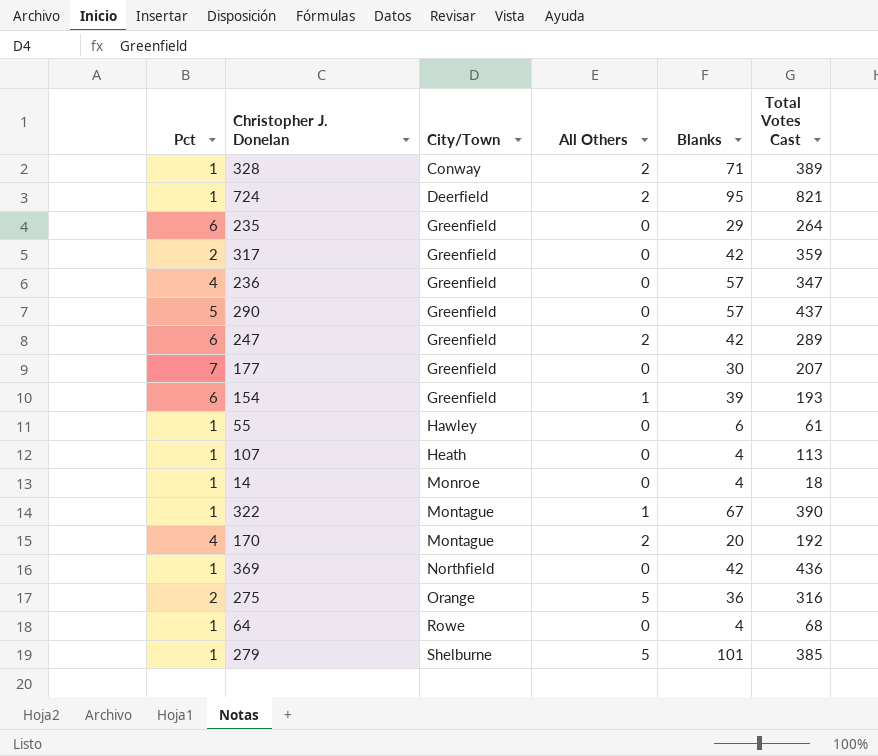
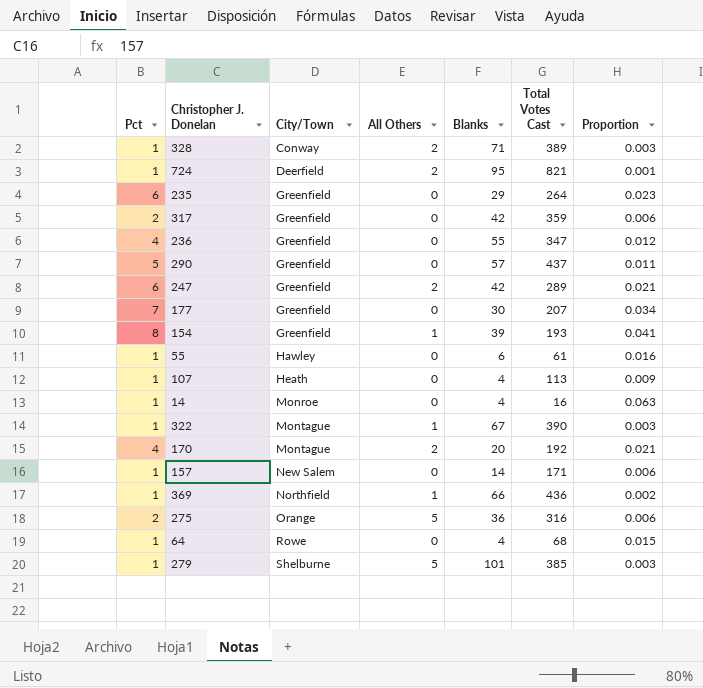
column Proportion | formula: none -> [Pct] / [Total Votes Cast]
236 | Blanks: 57 -> 55
154 | Pct: 6 -> 8
14 | Total Votes Cast: 18 -> 16
row 157: none -> 1 | New Salem | 0 | 14 | 171 | 0.006
369 | All Others: 0 -> 1
369 | Blanks: 42 -> 66

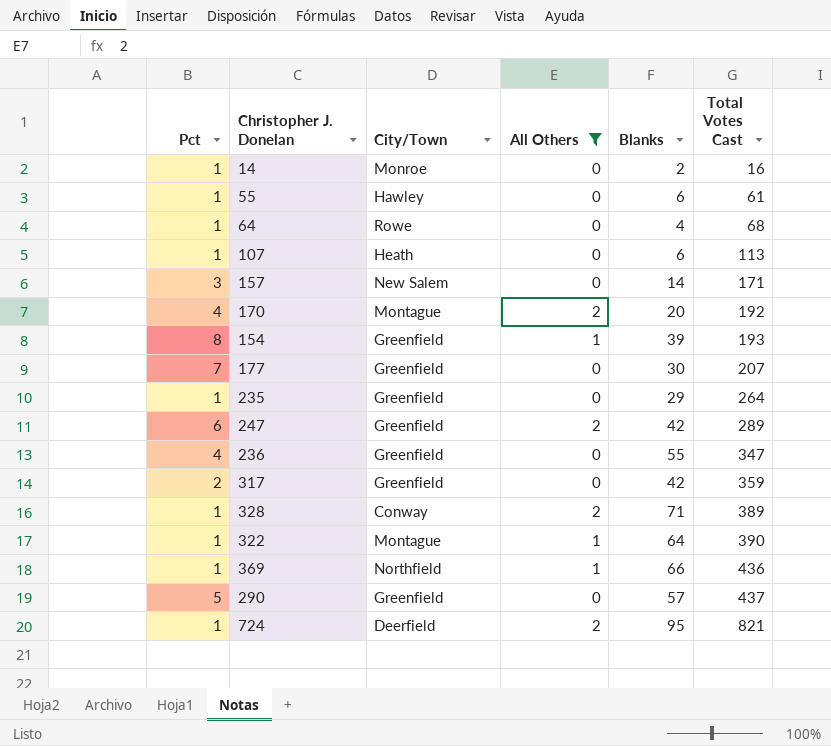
filter: none -> All Others != 5
row order: City/Town ascending -> Total Votes Cast ascending
column Proportion | formula: [Pct] / [Total Votes Cast] -> none
14 | Blanks: 4 -> 2
107 | Blanks: 4 -> 6
157 | Pct: 1 -> 3
235 | Pct: 6 -> 1
322 | Blanks: 67 -> 64

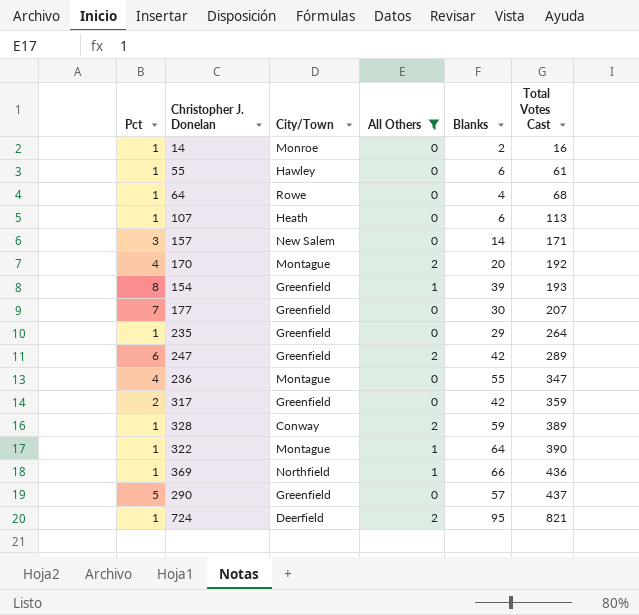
236 | City/Town: Greenfield -> Montague
328 | Blanks: 71 -> 59

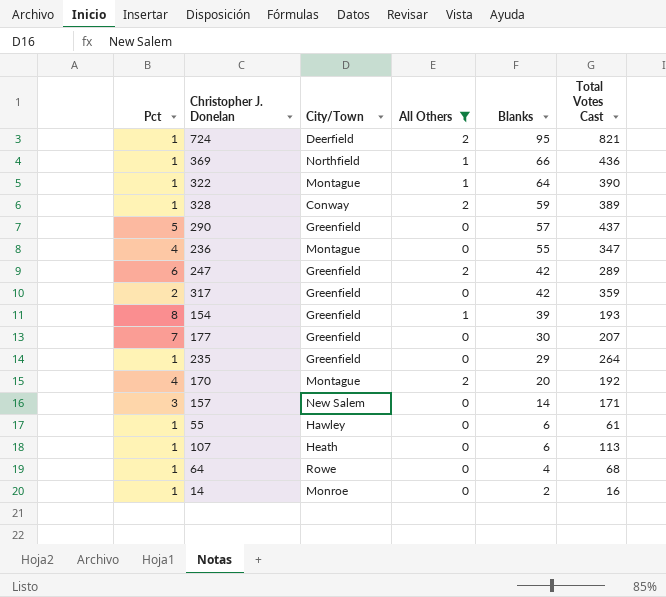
row order: Total Votes Cast ascending -> Blanks descending

